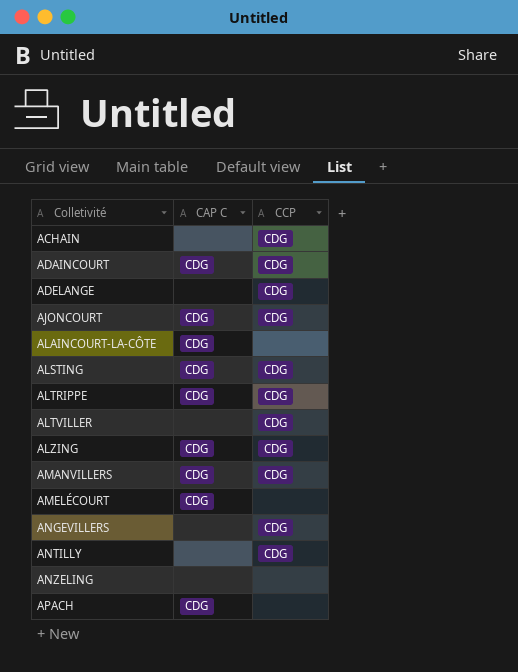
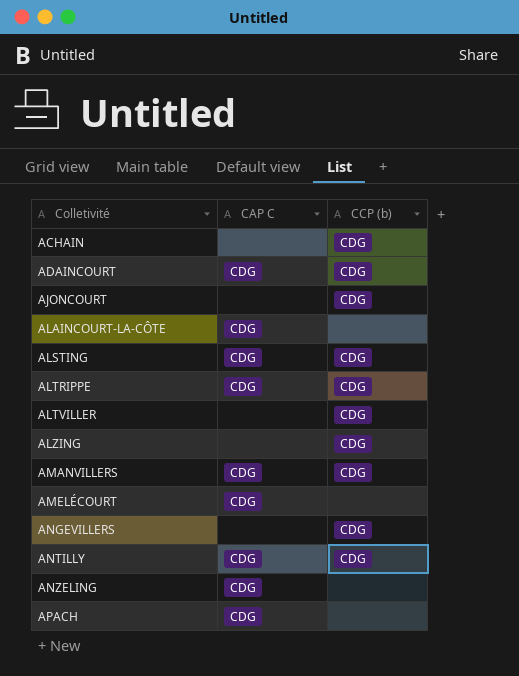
column name: CCP -> CCP (b)
row ADELANGE: none | CDG -> none
AJONCOURT | CAP C: CDG -> none
ALZING | CAP C: CDG -> none
ANTILLY | CAP C: none -> CDG
ANZELING | CAP C: none -> CDG

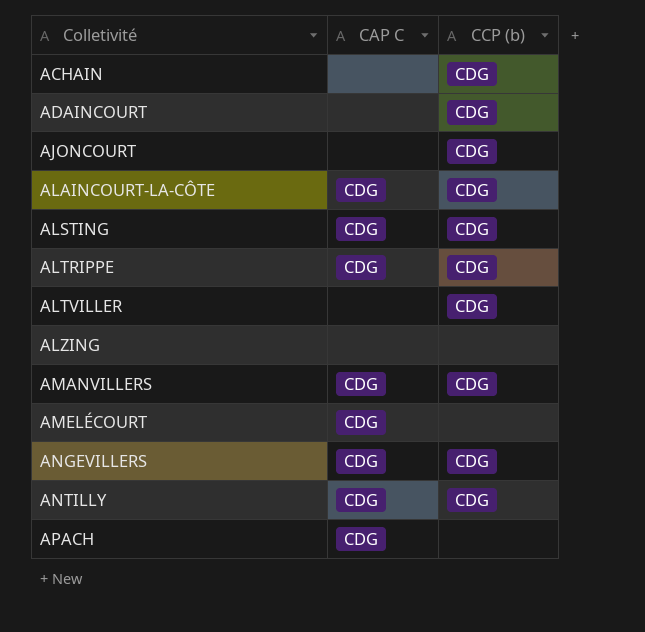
row ANZELING: CDG | none -> none
ADAINCOURT | CAP C: CDG -> none
ALAINCOURT-LA-CÔTE | CCP (b): none -> CDG
ALZING | CCP (b): CDG -> none
ANGEVILLERS | CAP C: none -> CDG

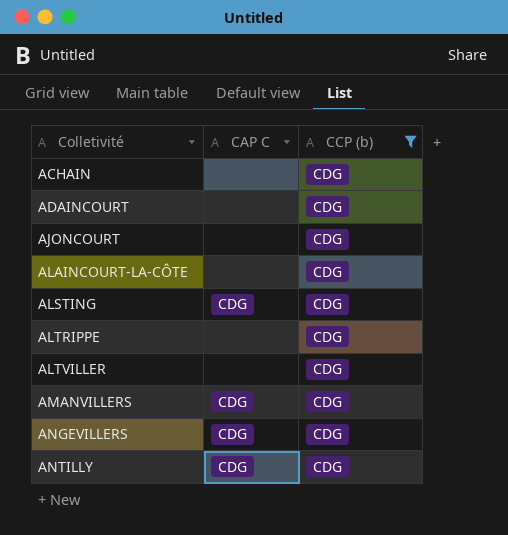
filter: none -> CCP (b) = CDG
ALAINCOURT-LA-CÔTE | CAP C: CDG -> none
ALTRIPPE | CAP C: CDG -> none

